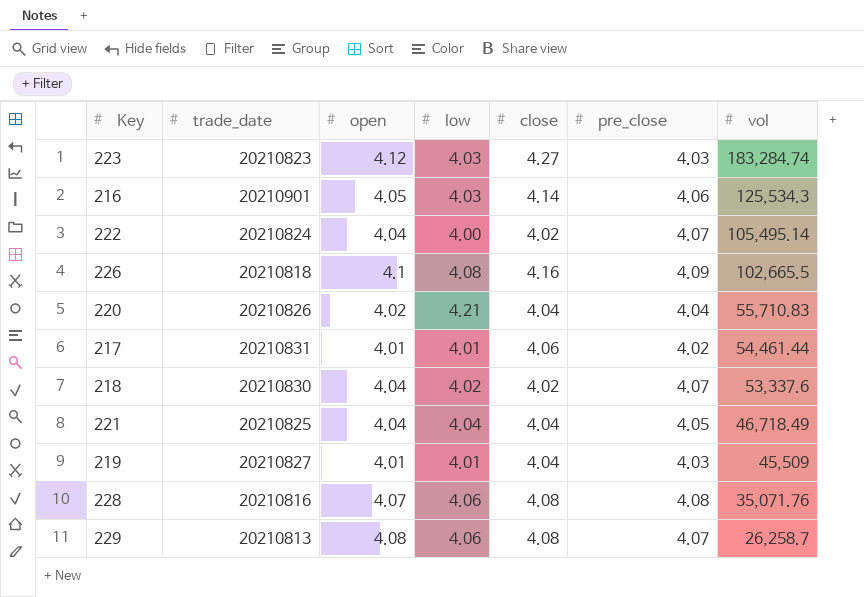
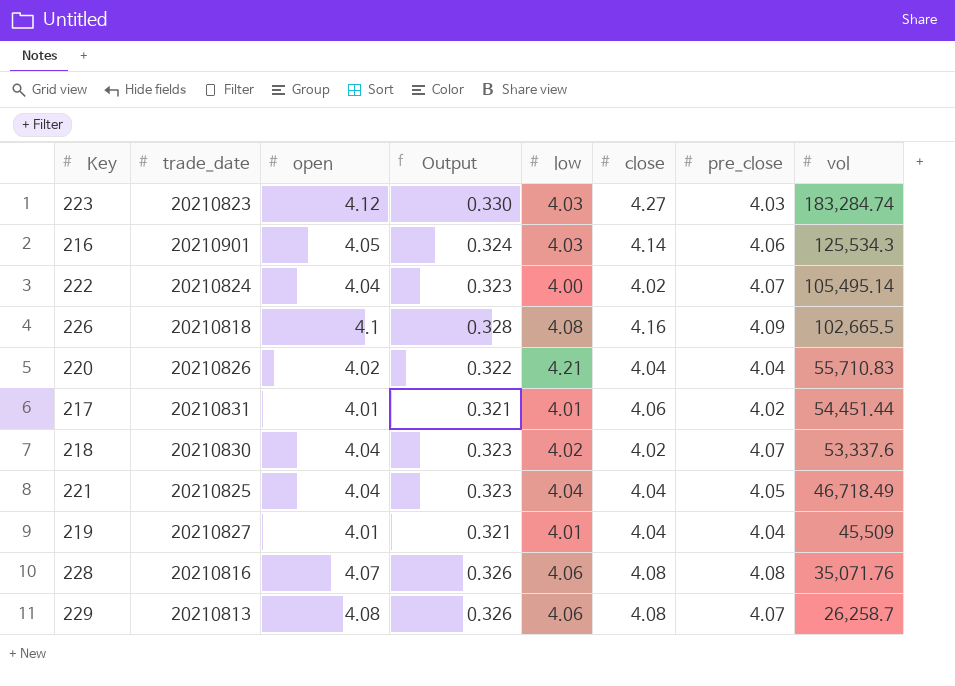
column Output | formula: none -> [open] * 0.08
217 | vol: 54,461.44 -> 54,451.44
219 | pre_close: 4.03 -> 4.04

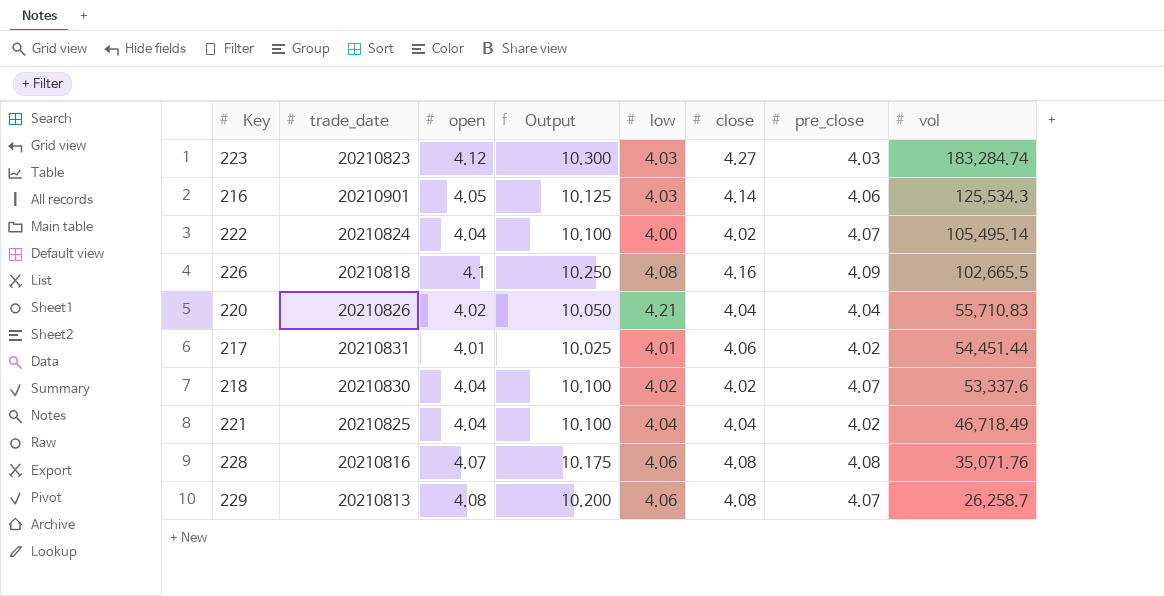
column Output | formula: [open] * 0.08 -> [open] * 2.5
row 219: 20210827 | 4.01 | 0.321 | 4.01 | 4.04 | 4.04 | 45,509 -> none
221 | pre_close: 4.05 -> 4.02

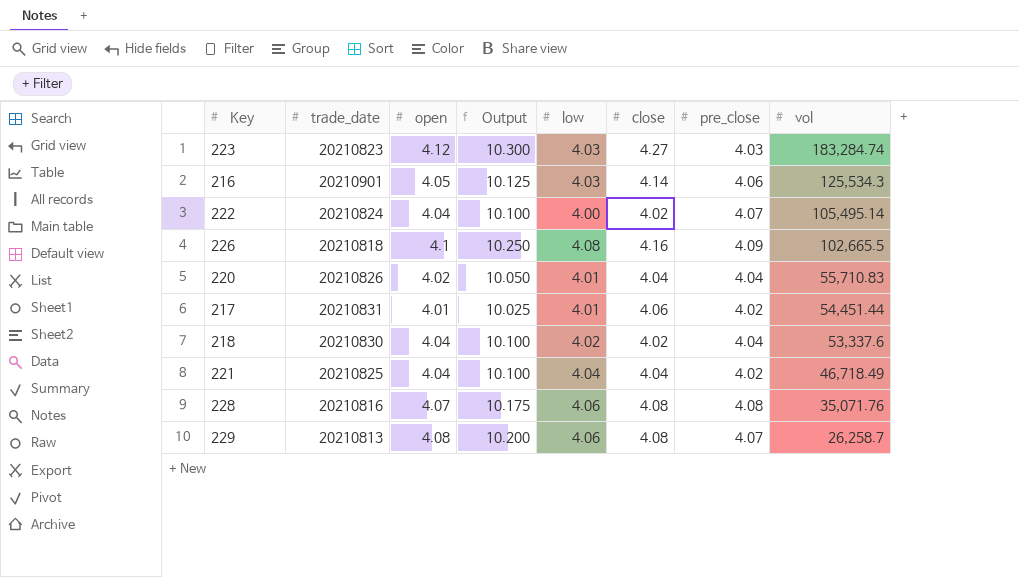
220 | low: 4.21 -> 4.01
218 | pre_close: 4.07 -> 4.04

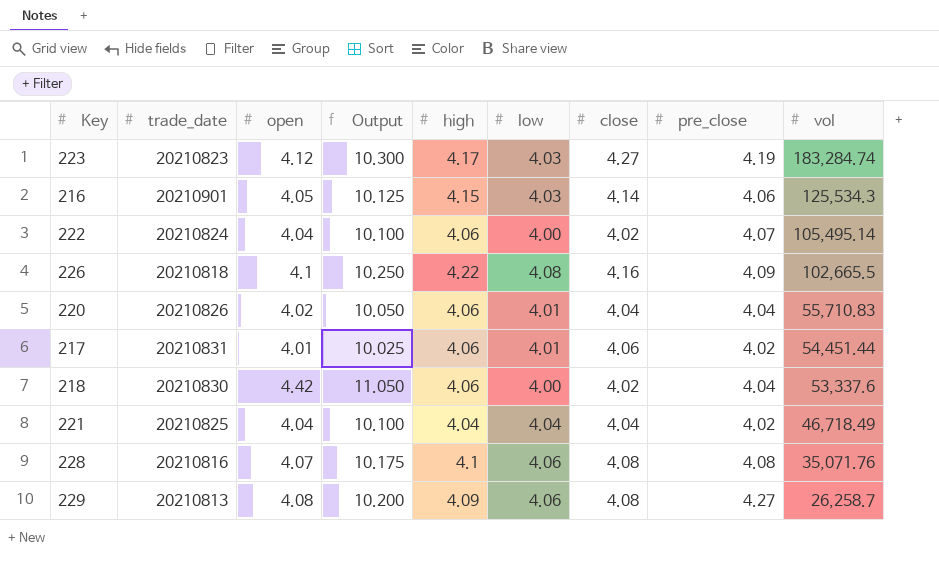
column high | position: none -> 5
223 | pre_close: 4.03 -> 4.19
218 | open: 4.04 -> 4.42
218 | Output: 10.100 -> 11.050
218 | low: 4.02 -> 4.00
229 | pre_close: 4.07 -> 4.27

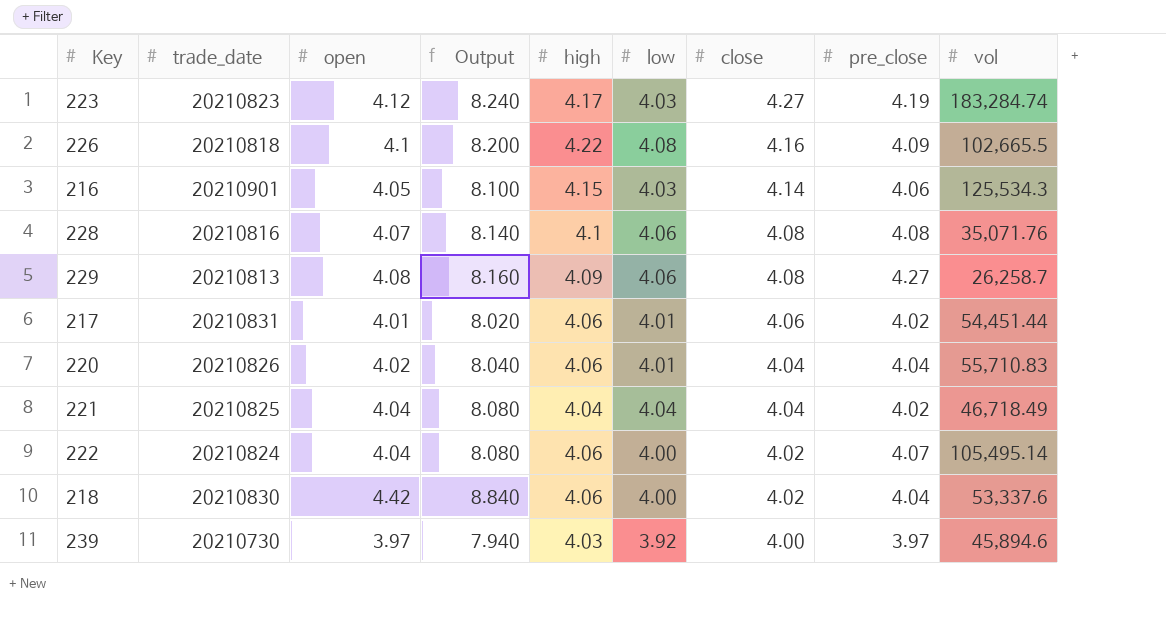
row order: vol descending -> close descending
column Output | formula: [open] * 2.5 -> [open] * 2
row 239: none -> 20210730 | 3.97 | 7.940 | 4.03 | 3.92 | 4.00 | 3.97 | 45,894.6

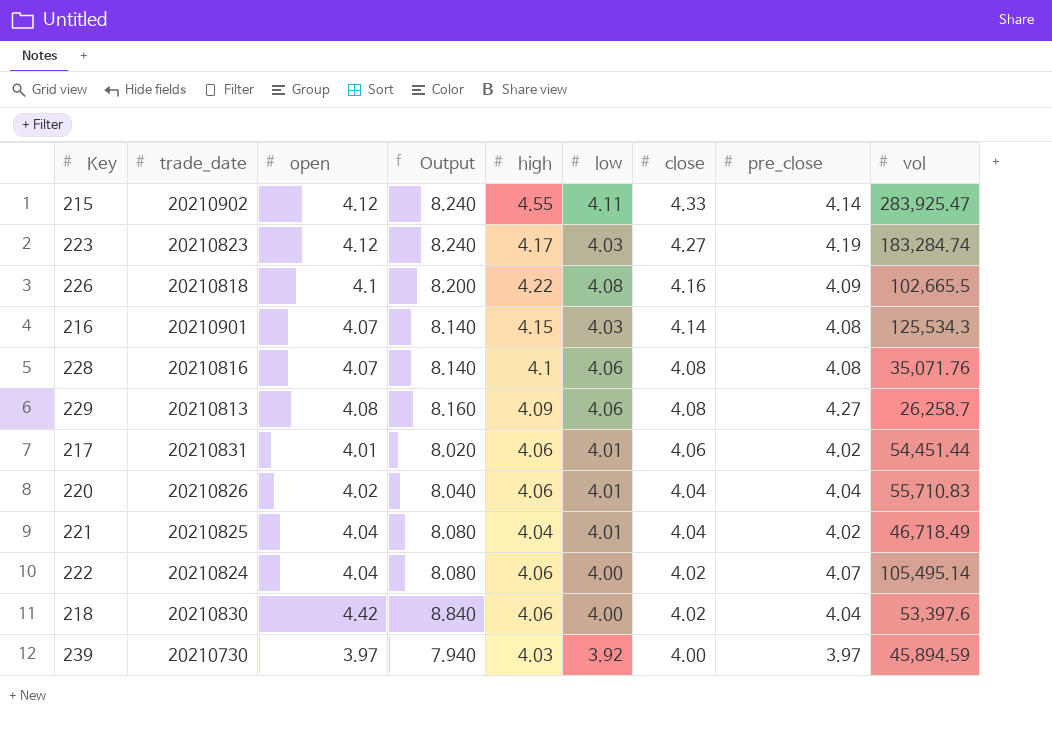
row 215: none -> 20210902 | 4.12 | 8.240 | 4.55 | 4.11 | 4.33 | 4.14 | 283,925.47
216 | open: 4.05 -> 4.07
216 | Output: 8.100 -> 8.140
216 | pre_close: 4.06 -> 4.08
221 | low: 4.04 -> 4.01
218 | vol: 53,337.6 -> 53,397.6
239 | vol: 45,894.6 -> 45,894.59

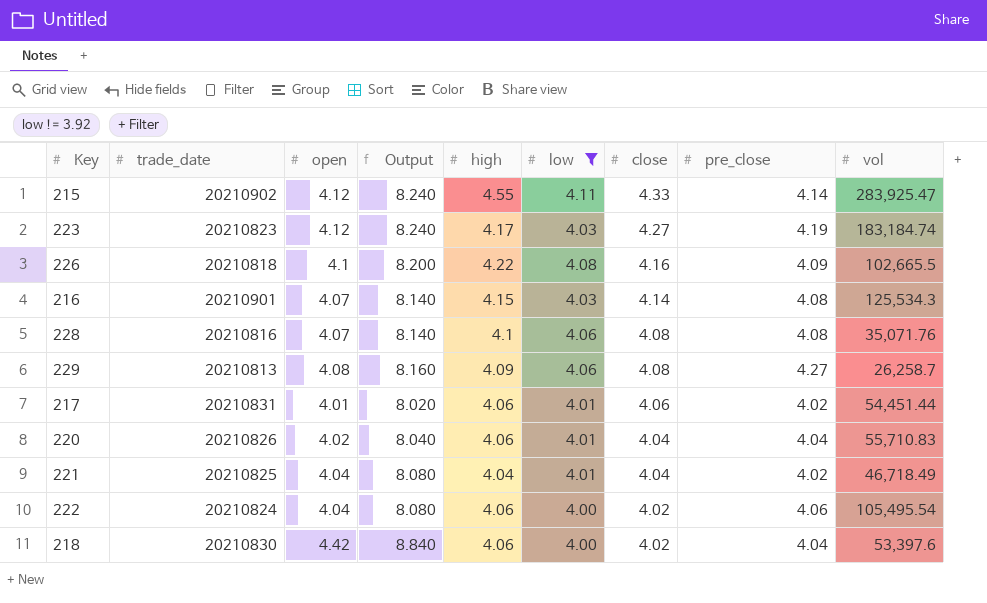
filter: none -> low != 3.92
223 | vol: 183,284.74 -> 183,184.74
222 | pre_close: 4.07 -> 4.06
222 | vol: 105,495.14 -> 105,495.54

